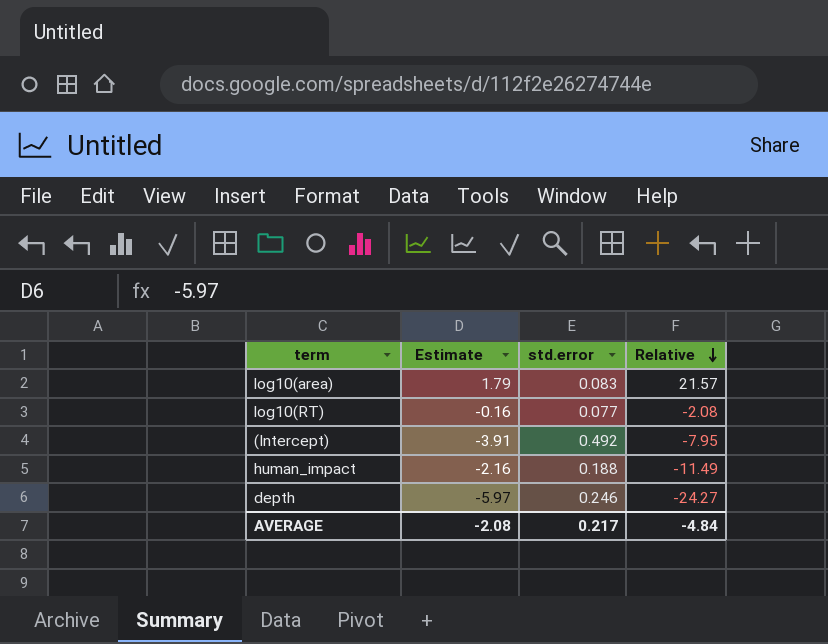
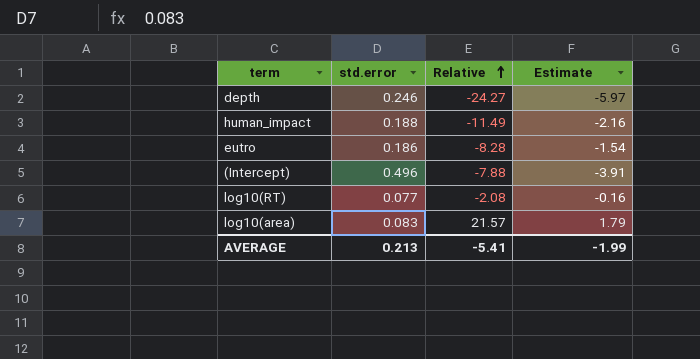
row order: Relative descending -> Relative ascending
column Estimate | position: 2 -> 4
row eutro: none -> 0.186 | -8.28 | -1.54
(Intercept) | std.error: 0.492 -> 0.496
(Intercept) | Relative: -7.95 -> -7.88
AVERAGE | std.error: 0.217 -> 0.213
AVERAGE | Relative: -4.84 -> -5.41
AVERAGE | Estimate: -2.08 -> -1.99

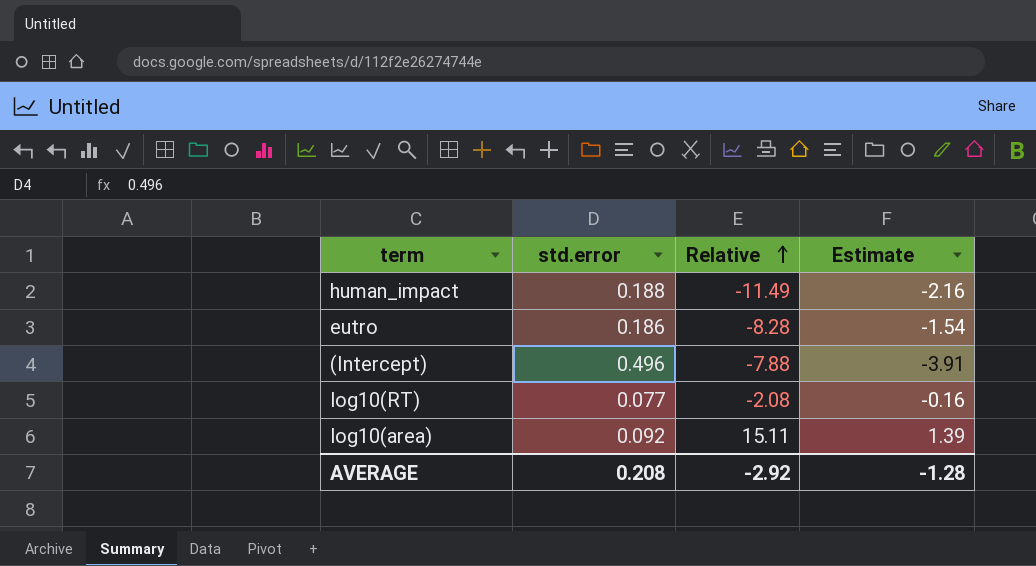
row depth: 0.246 | -24.27 | -5.97 -> none
log10(area) | std.error: 0.083 -> 0.092
log10(area) | Relative: 21.57 -> 15.11
log10(area) | Estimate: 1.79 -> 1.39
AVERAGE | std.error: 0.213 -> 0.208
AVERAGE | Relative: -5.41 -> -2.92
AVERAGE | Estimate: -1.99 -> -1.28

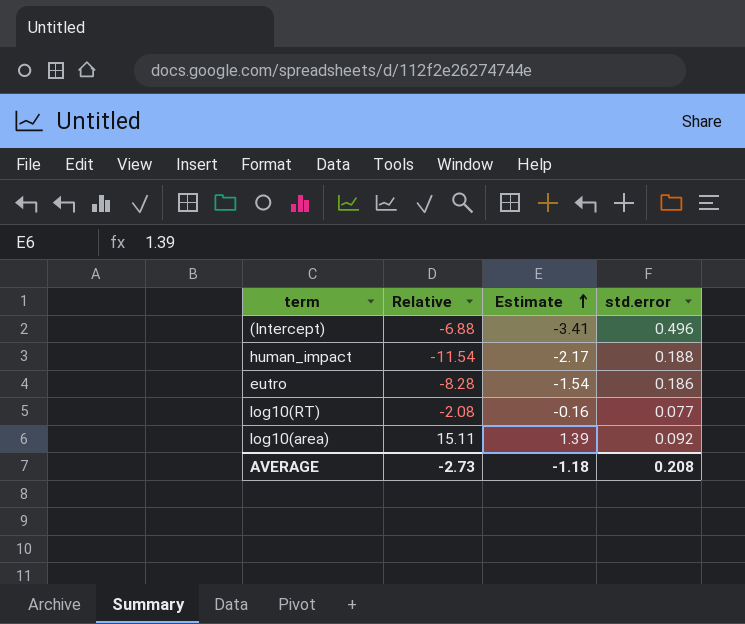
row order: Relative ascending -> Estimate ascending
column std.error | position: 2 -> 4
(Intercept) | Relative: -7.88 -> -6.88
(Intercept) | Estimate: -3.91 -> -3.41
human_impact | Relative: -11.49 -> -11.54
human_impact | Estimate: -2.16 -> -2.17
AVERAGE | Relative: -2.92 -> -2.73
AVERAGE | Estimate: -1.28 -> -1.18

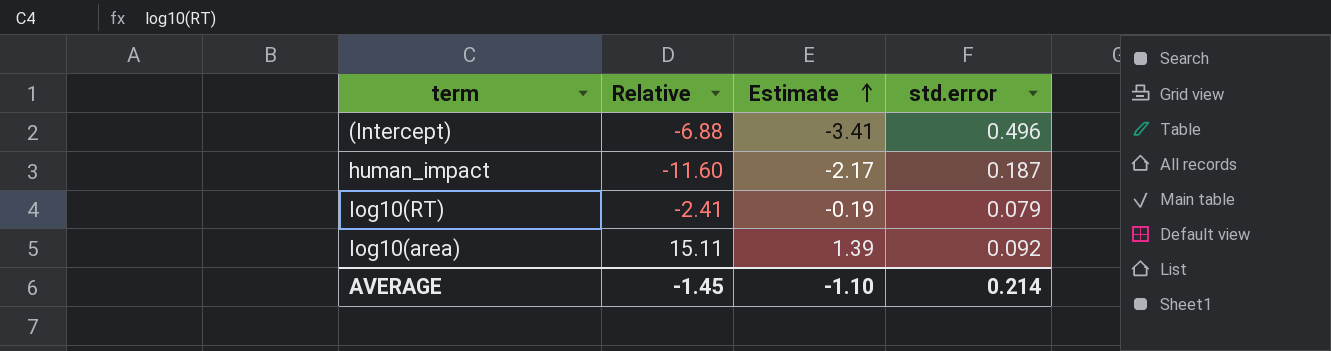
row eutro: -8.28 | -1.54 | 0.186 -> none
human_impact | Relative: -11.54 -> -11.60
human_impact | std.error: 0.188 -> 0.187
log10(RT) | Relative: -2.08 -> -2.41
log10(RT) | Estimate: -0.16 -> -0.19
log10(RT) | std.error: 0.077 -> 0.079
AVERAGE | Relative: -2.73 -> -1.45
AVERAGE | Estimate: -1.18 -> -1.10
AVERAGE | std.error: 0.208 -> 0.214

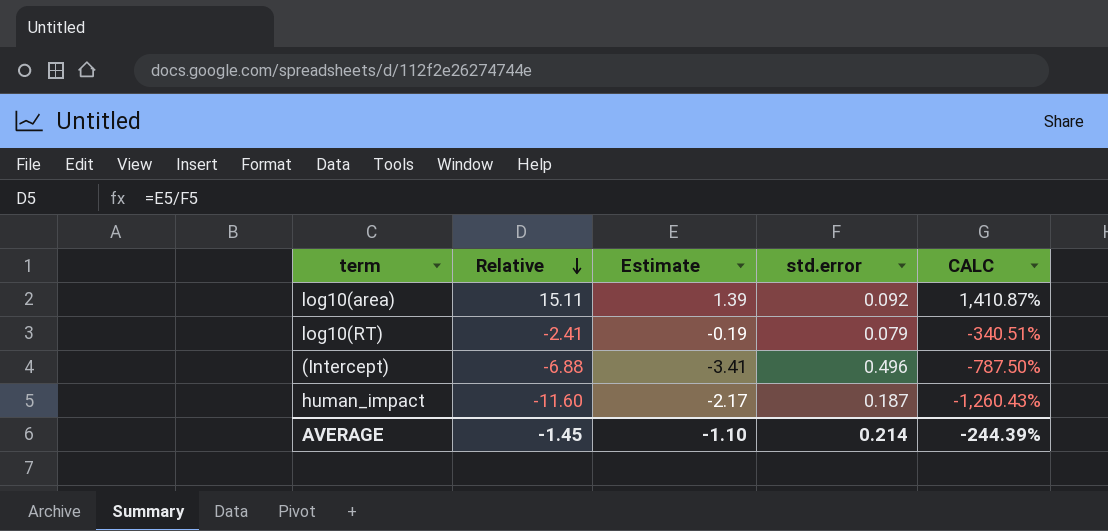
row order: Estimate ascending -> Relative descending
column CALC | formula: none -> ([Estimate] - [std.error]) / [std.error]

